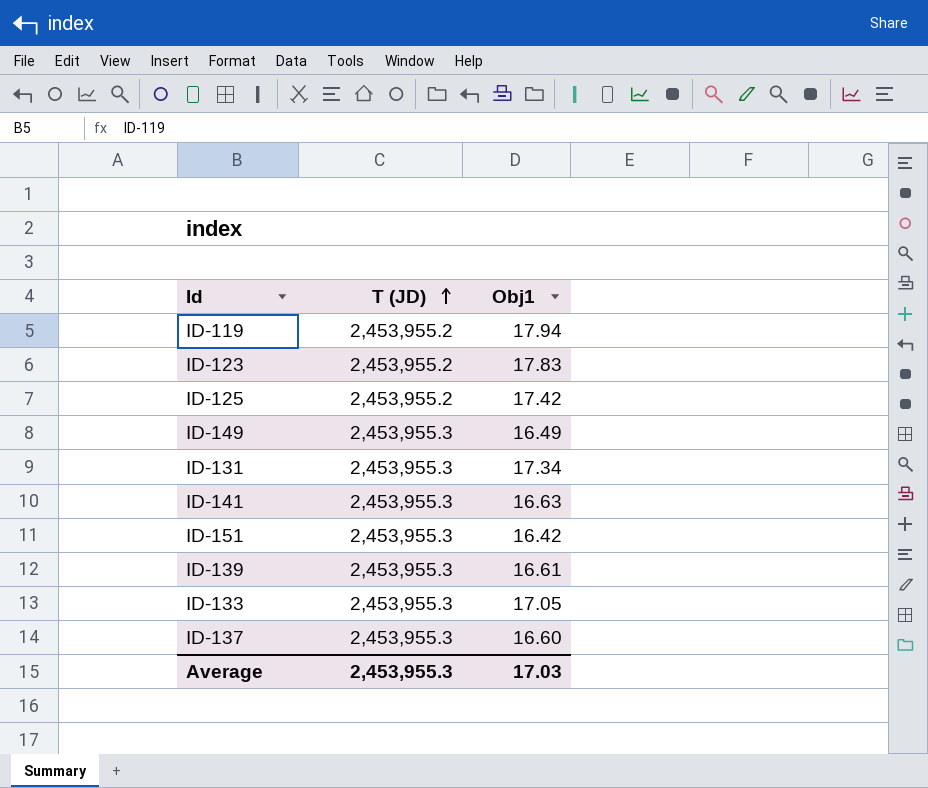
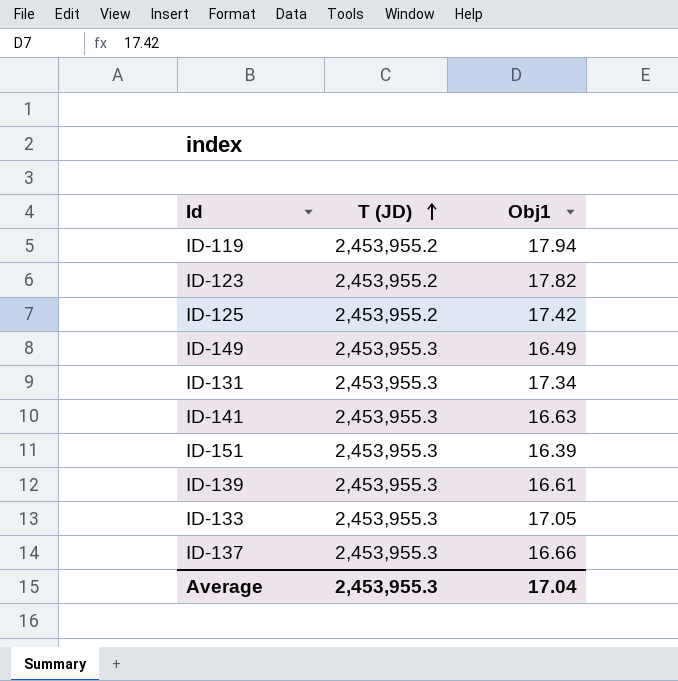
ID-123 | Obj1: 17.83 -> 17.82
ID-151 | Obj1: 16.42 -> 16.39
ID-137 | Obj1: 16.60 -> 16.66
Average | Obj1: 17.03 -> 17.04

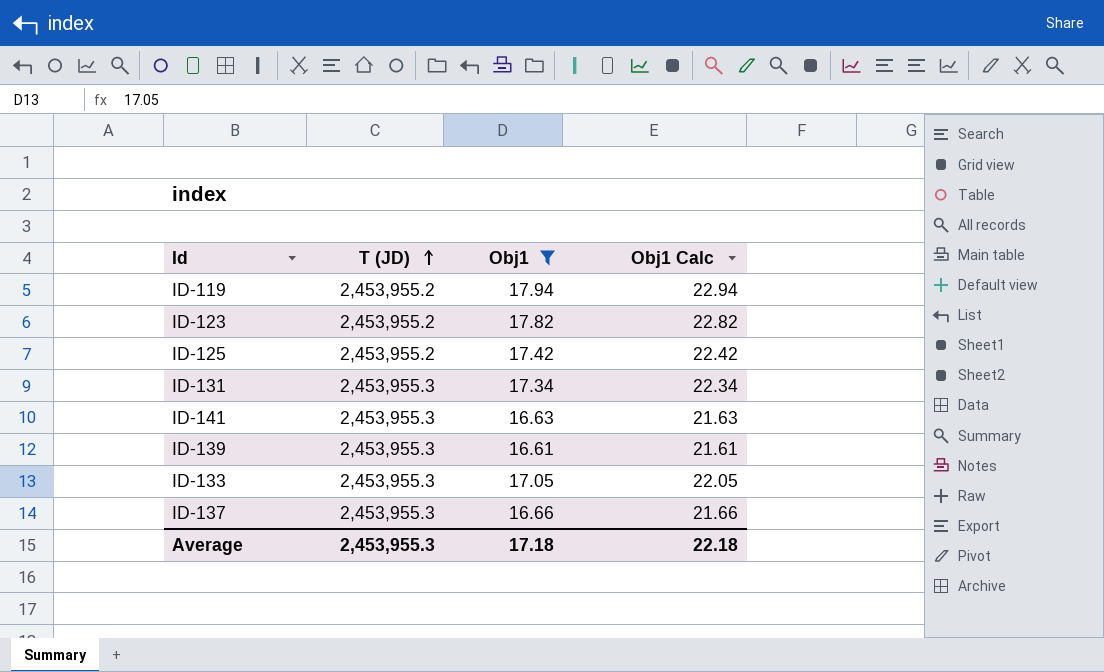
filter: none -> Obj1 >= 16.61
column Obj1 Calc | formula: none -> [Obj1] + 5
Average | Obj1: 17.04 -> 17.18

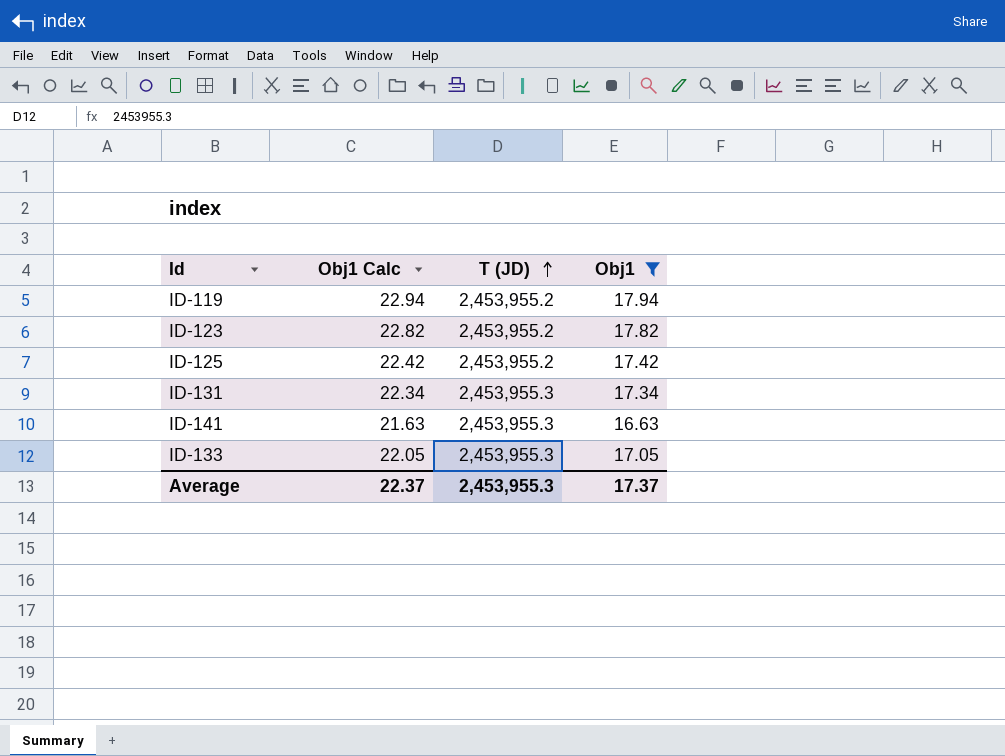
column Obj1 Calc | position: 4 -> 2
row ID-139: 2,453,955.3 | 16.61 | 21.61 -> none
row ID-137: 2,453,955.3 | 16.66 | 21.66 -> none
Average | Obj1 Calc: 22.18 -> 22.37
Average | Obj1: 17.18 -> 17.37

